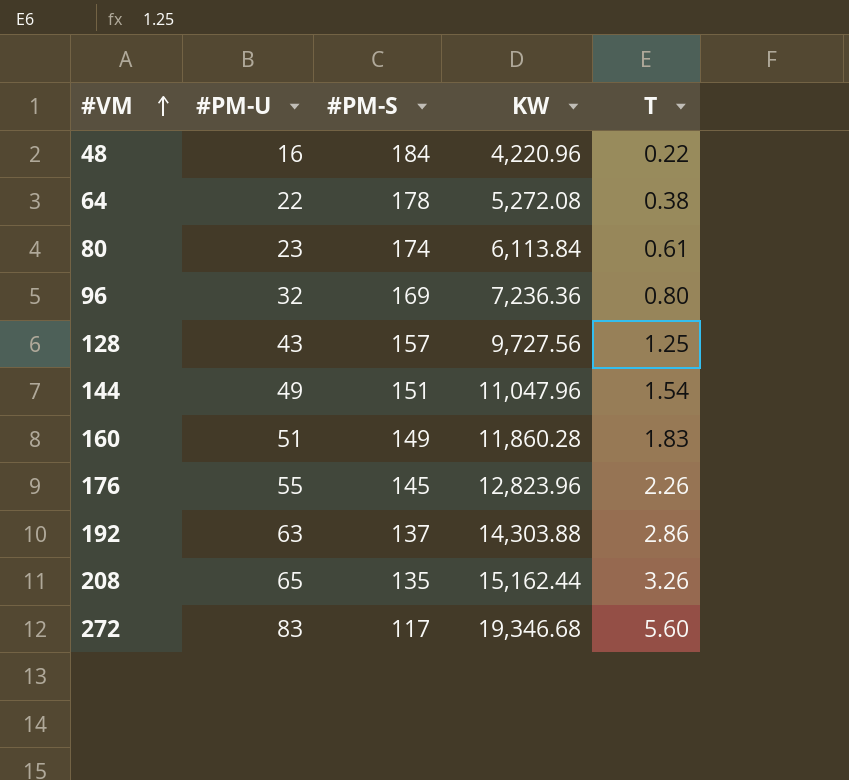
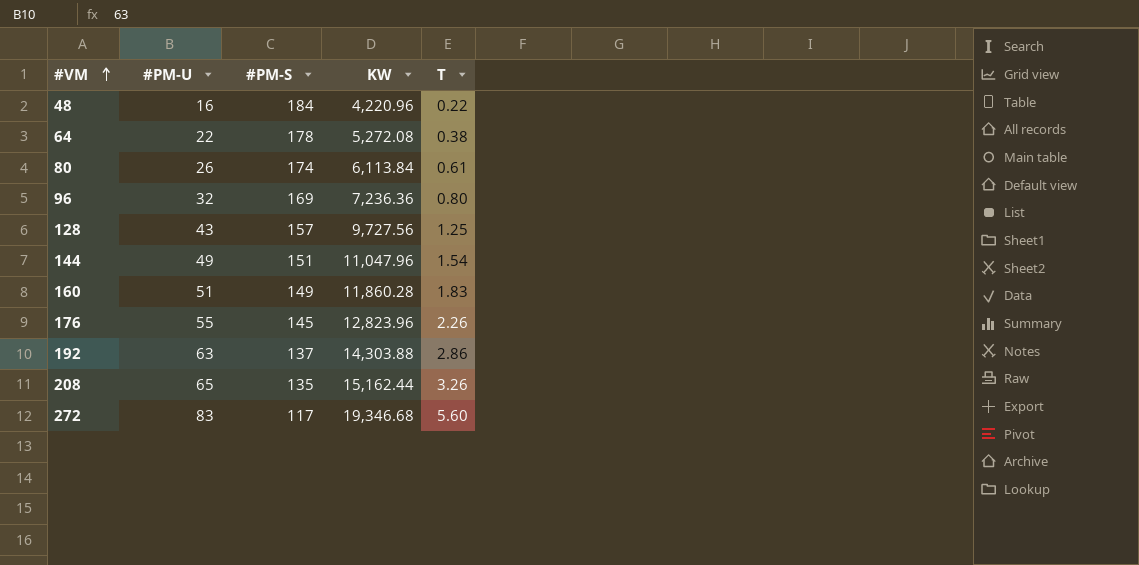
80 | #PM-U: 23 -> 26

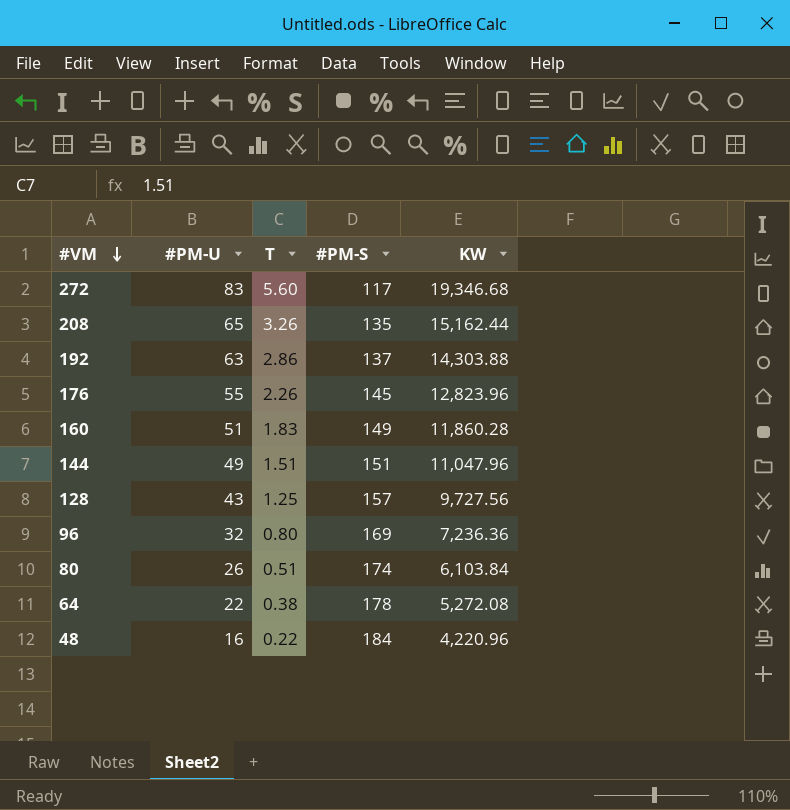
row order: #VM ascending -> #VM descending
column T | position: 5 -> 3
144 | T: 1.54 -> 1.51
80 | T: 0.61 -> 0.51
80 | KW: 6,113.84 -> 6,103.84

